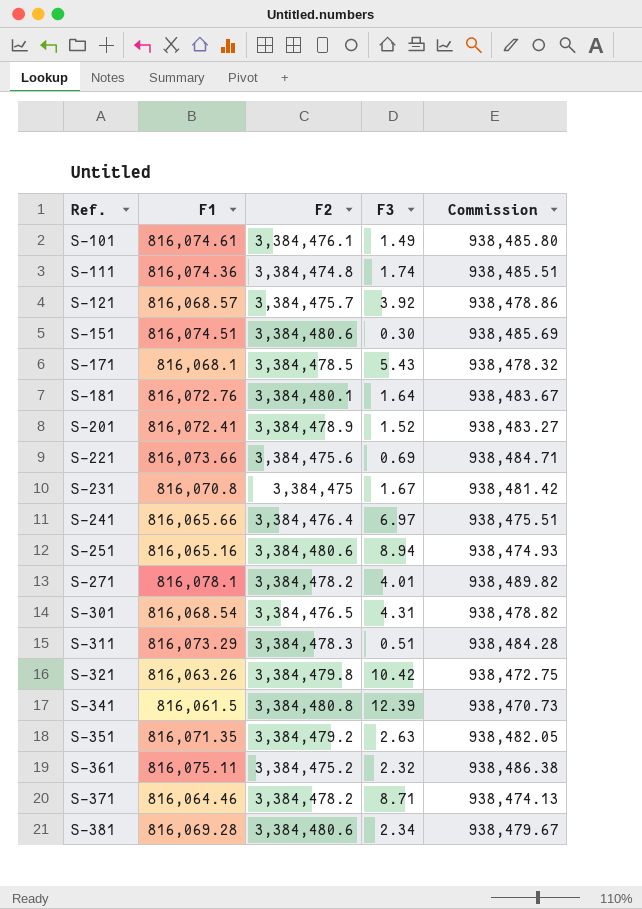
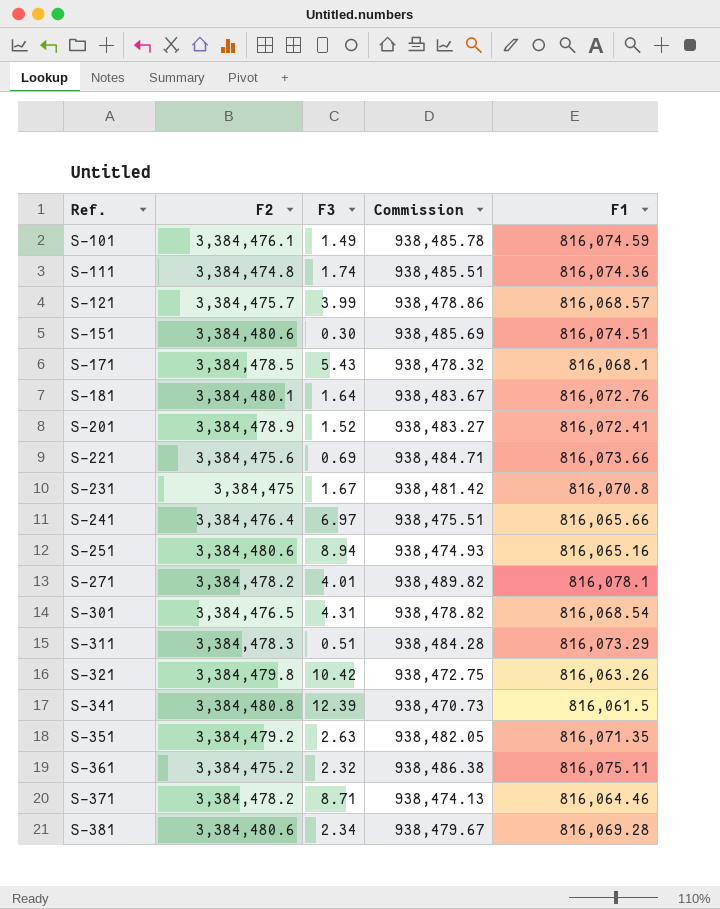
column F1 | position: 2 -> 5
S-101 | Commission: 938,485.80 -> 938,485.78
S-101 | F1: 816,074.61 -> 816,074.59
S-121 | F3: 3.92 -> 3.99

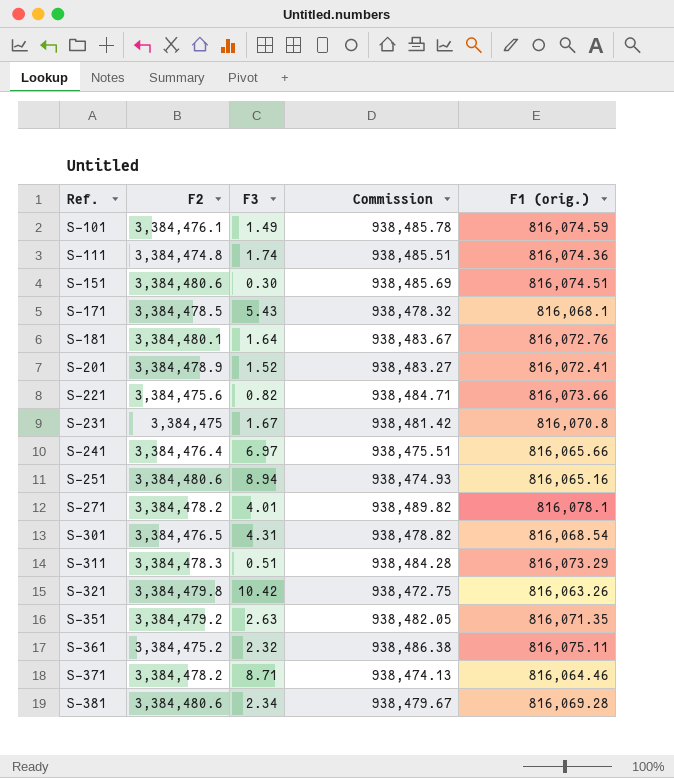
column name: F1 -> F1 (orig.)
row S-121: 3,384,475.7 | 3.99 | 938,478.86 | 816,068.57 -> none
row S-341: 3,384,480.8 | 12.39 | 938,470.73 | 816,061.5 -> none
S-221 | F3: 0.69 -> 0.82

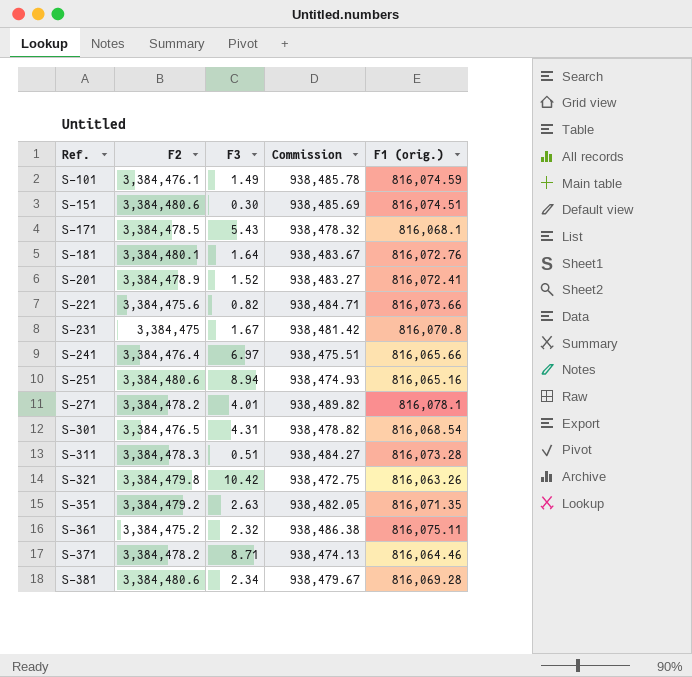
row S-111: 3,384,474.8 | 1.74 | 938,485.51 | 816,074.36 -> none
S-311 | Commission: 938,484.28 -> 938,484.27
S-311 | F1 (orig.): 816,073.29 -> 816,073.28

